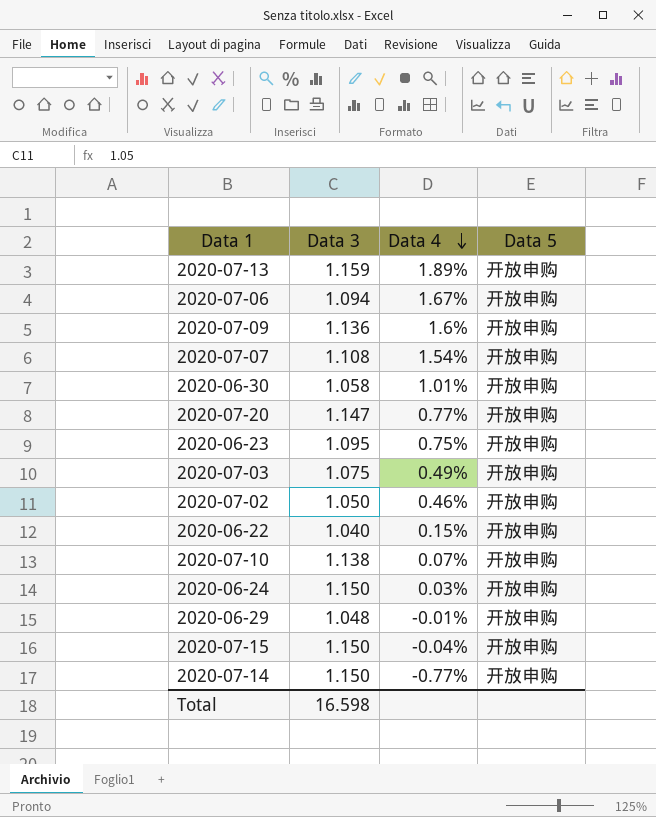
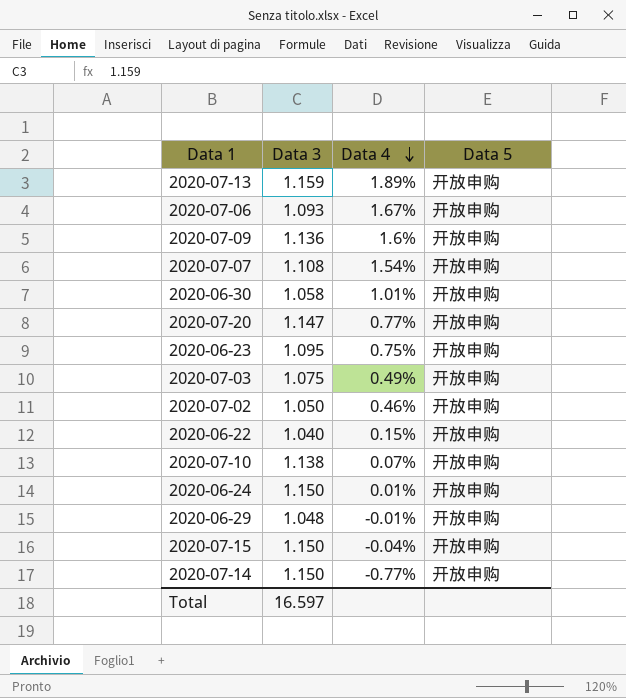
2020-07-06 | Data 3: 1.094 -> 1.093
2020-06-24 | Data 4: 0.03% -> 0.01%
Total | Data 3: 16.598 -> 16.597

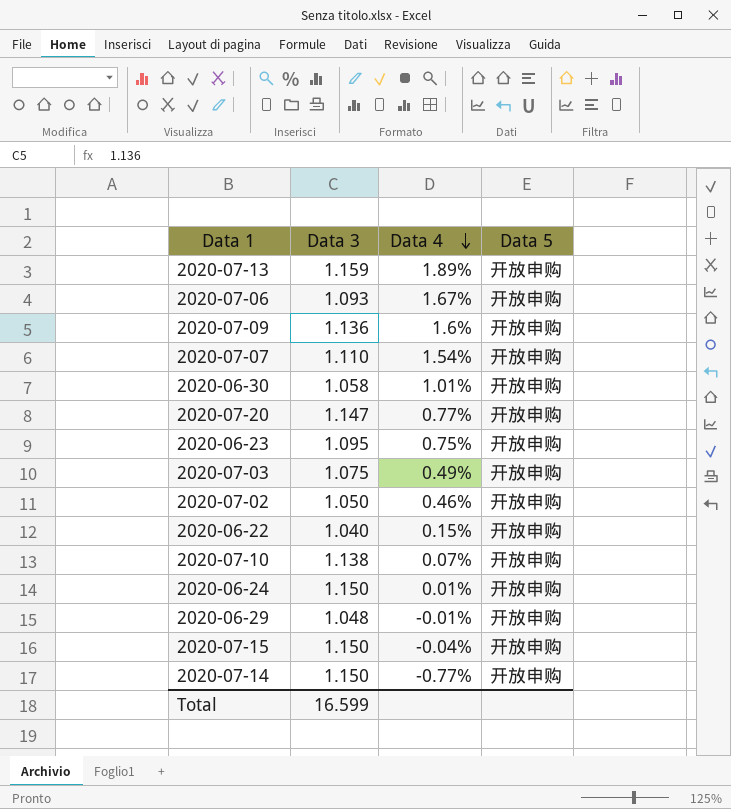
2020-07-07 | Data 3: 1.108 -> 1.110
Total | Data 3: 16.597 -> 16.599

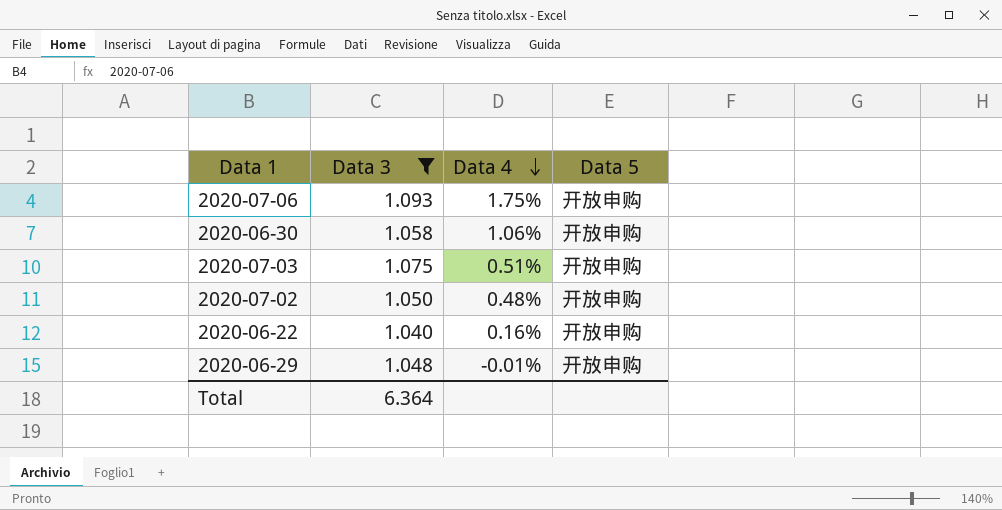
filter: none -> Data 3 <= 1.093
2020-07-06 | Data 4: 1.67% -> 1.75%
2020-06-30 | Data 4: 1.01% -> 1.06%
2020-07-03 | Data 4: 0.49% -> 0.51%
2020-07-02 | Data 4: 0.46% -> 0.48%
2020-06-22 | Data 4: 0.15% -> 0.16%
Total | Data 3: 16.599 -> 6.364

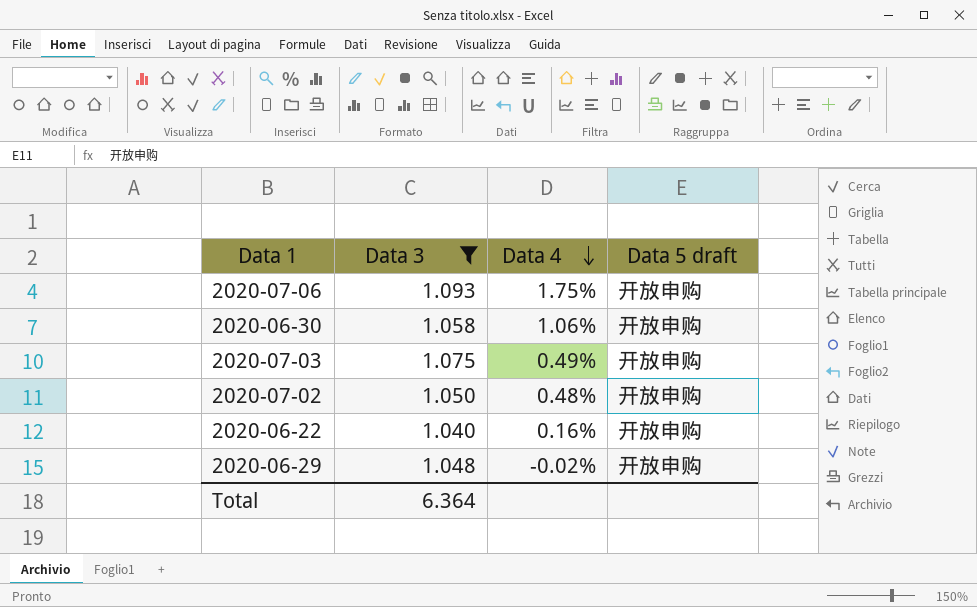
column name: Data 5 -> Data 5 draft
2020-07-03 | Data 4: 0.51% -> 0.49%
2020-06-29 | Data 4: -0.01% -> -0.02%

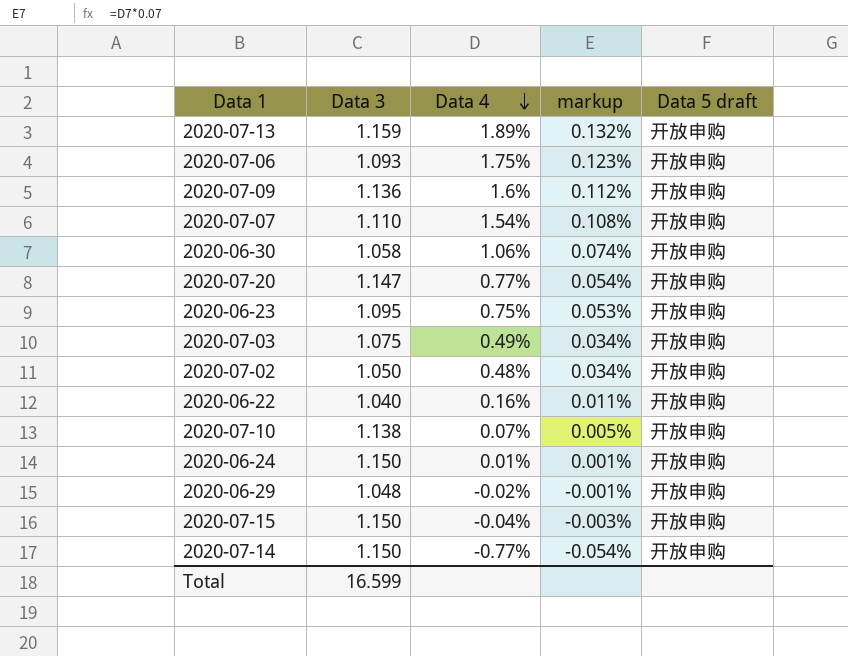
filter: Data 3 <= 1.093 -> none
column markup | formula: none -> [Data 4] * 0.07
Total | Data 3: 6.364 -> 16.599

